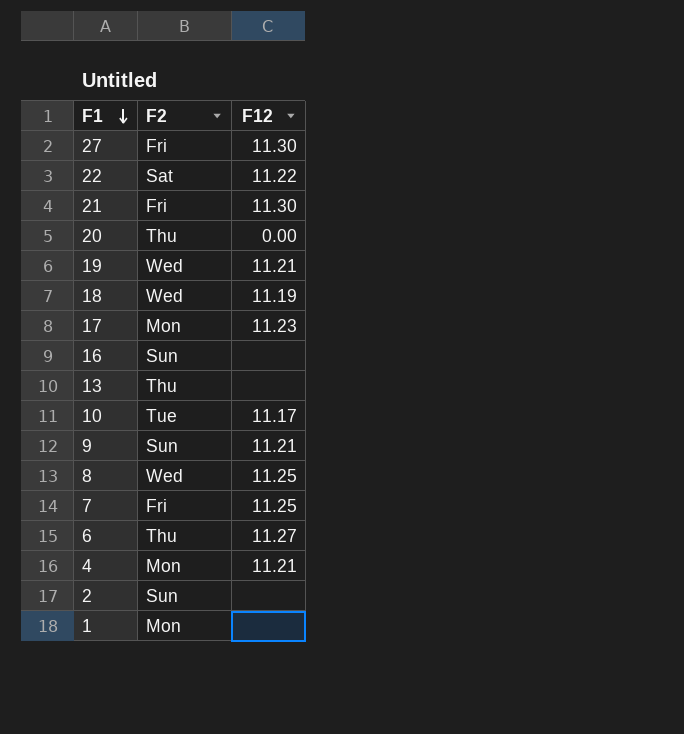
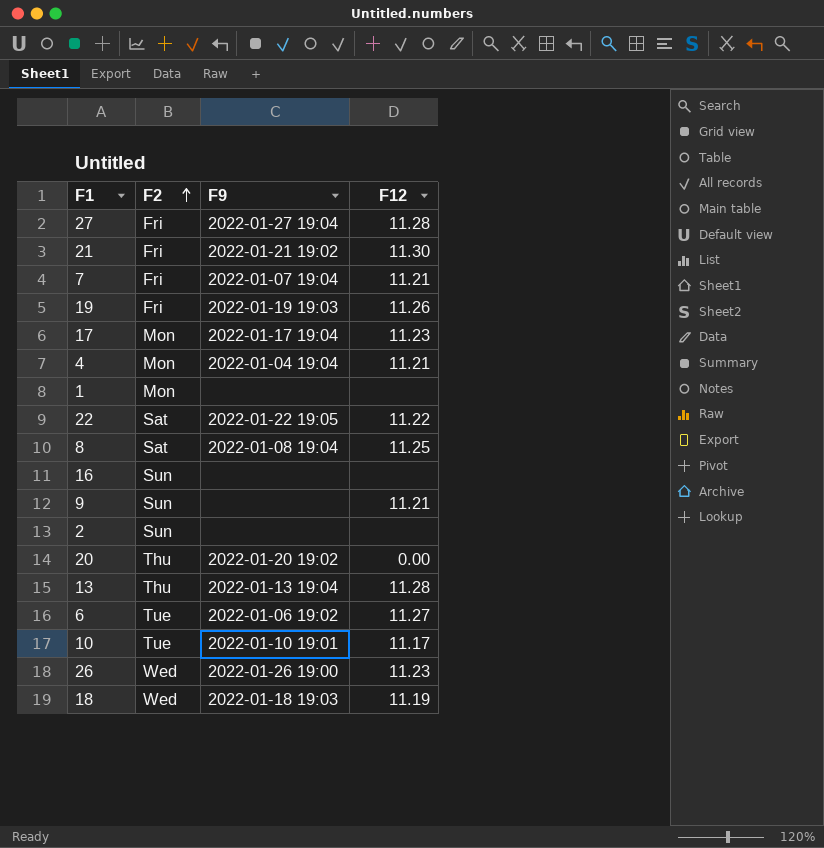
row order: F1 descending -> F2 ascending
column F9 | position: none -> 3
27 | F12: 11.30 -> 11.28
7 | F12: 11.25 -> 11.21
19 | F2: Wed -> Fri
19 | F12: 11.21 -> 11.26
8 | F2: Wed -> Sat
13 | F12: none -> 11.28
6 | F2: Thu -> Tue
row 26: none -> Wed | 2022-01-26 19:00 | 11.23

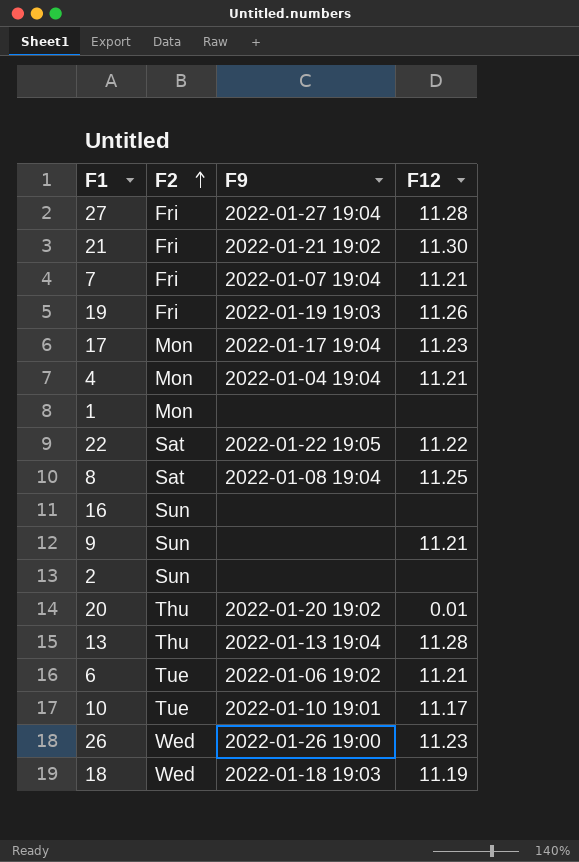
20 | F12: 0.00 -> 0.01
6 | F12: 11.27 -> 11.21

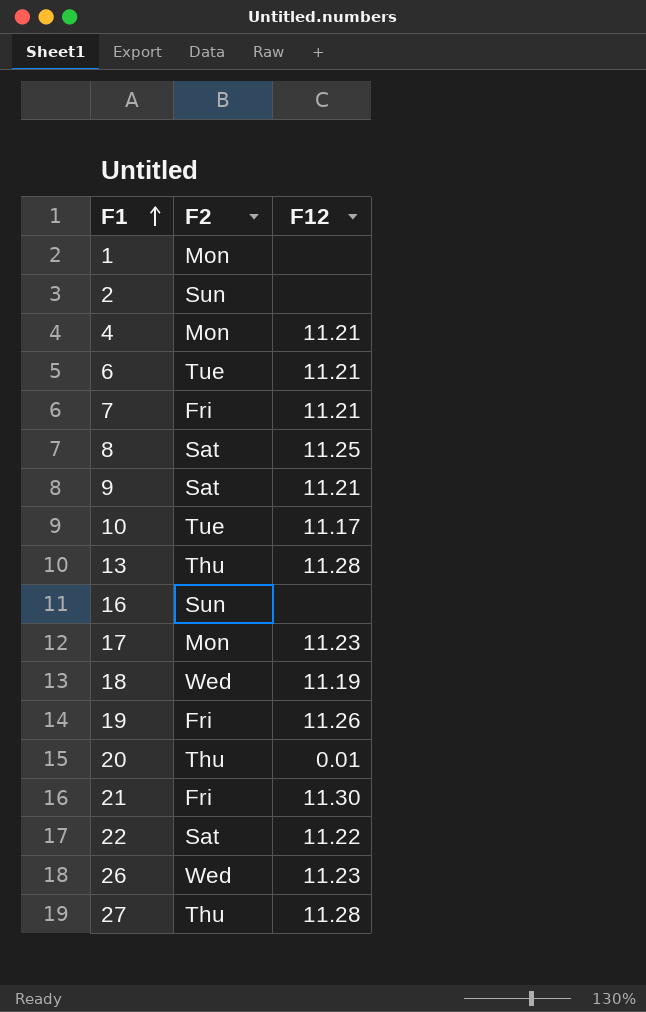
row order: F2 ascending -> F1 ascending
column F9 | position: 3 -> none
9 | F2: Sun -> Sat
27 | F2: Fri -> Thu

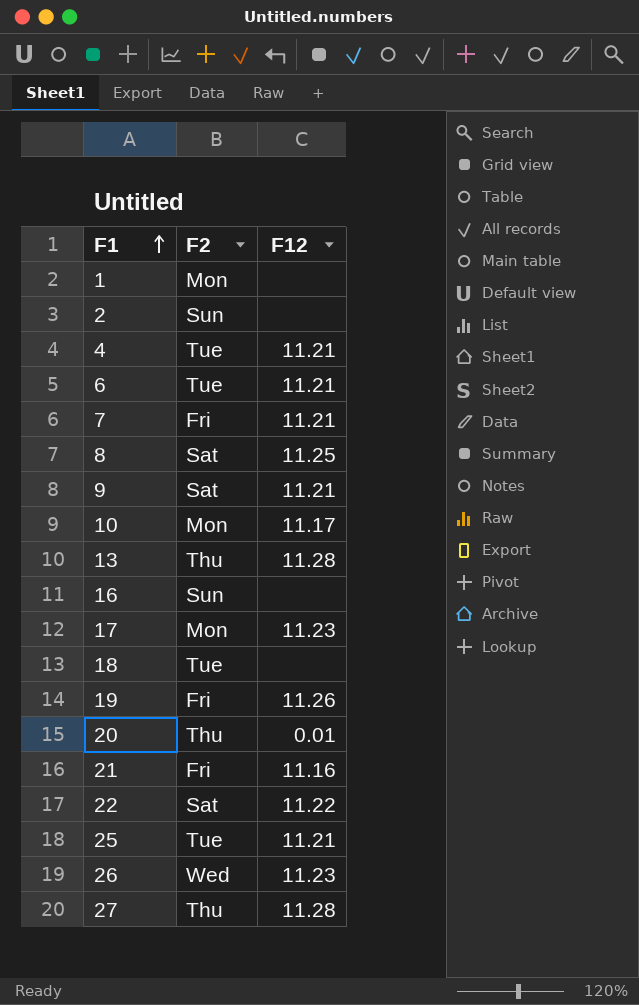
4 | F2: Mon -> Tue
10 | F2: Tue -> Mon
18 | F2: Wed -> Tue
18 | F12: 11.19 -> none
21 | F12: 11.30 -> 11.16
row 25: none -> Tue | 11.21

